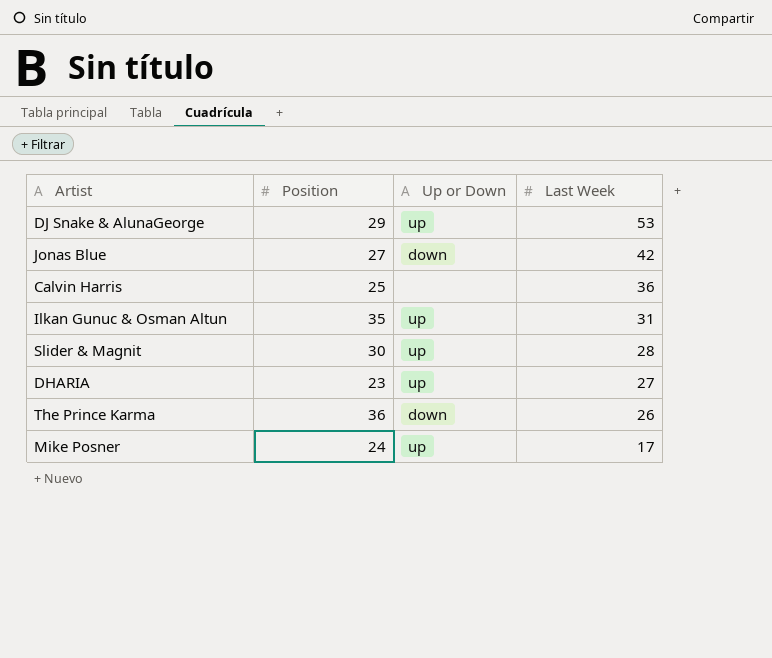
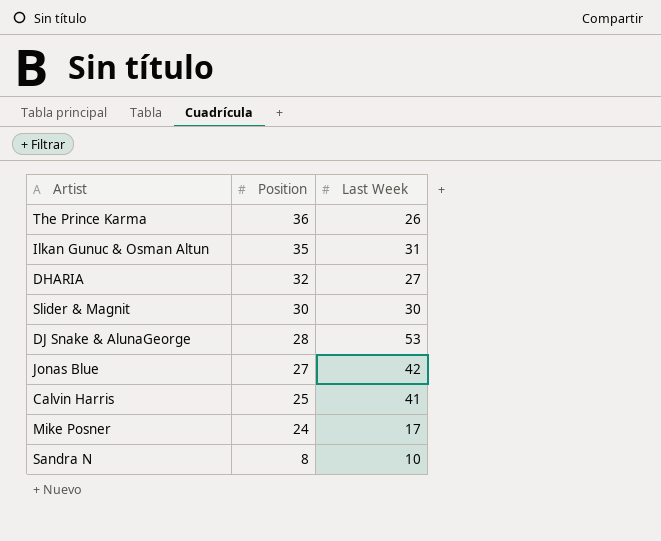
row order: Last Week descending -> Position descending
column Up or Down | position: 3 -> none
DHARIA | Position: 23 -> 32
Slider & Magnit | Last Week: 28 -> 30
DJ Snake & AlunaGeorge | Position: 29 -> 28
Calvin Harris | Last Week: 36 -> 41
row Sandra N: none -> 8 | 10

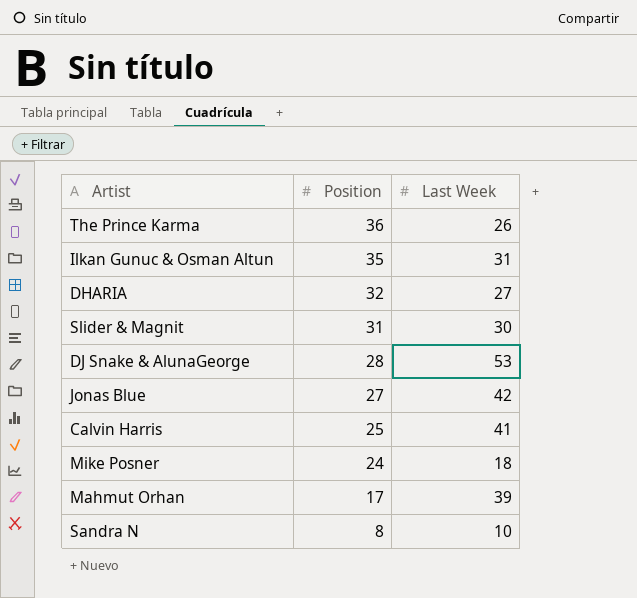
Slider & Magnit | Position: 30 -> 31
Mike Posner | Last Week: 17 -> 18
row Mahmut Orhan: none -> 17 | 39

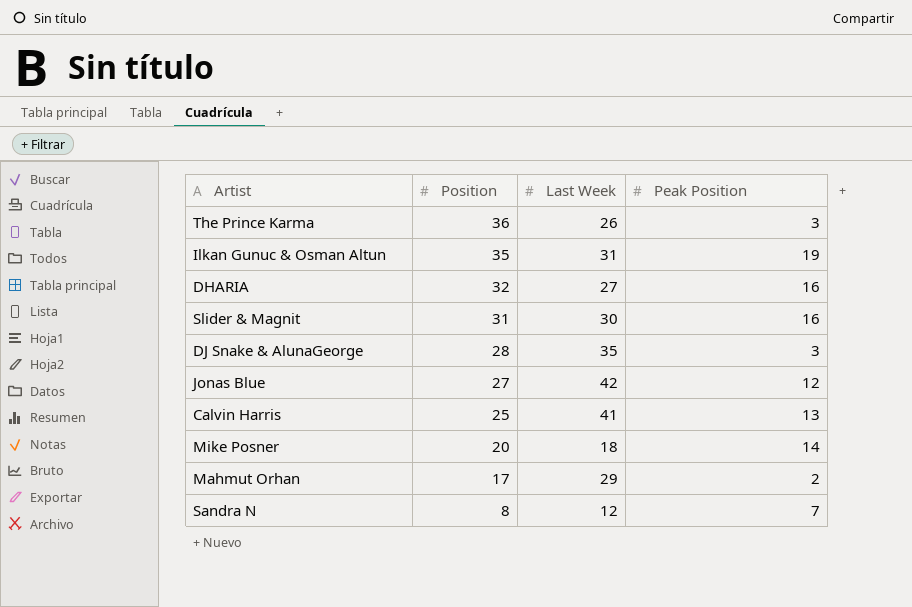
column Peak Position | position: none -> 4
DJ Snake & AlunaGeorge | Last Week: 53 -> 35
Mike Posner | Position: 24 -> 20
Mahmut Orhan | Last Week: 39 -> 29
Sandra N | Last Week: 10 -> 12

